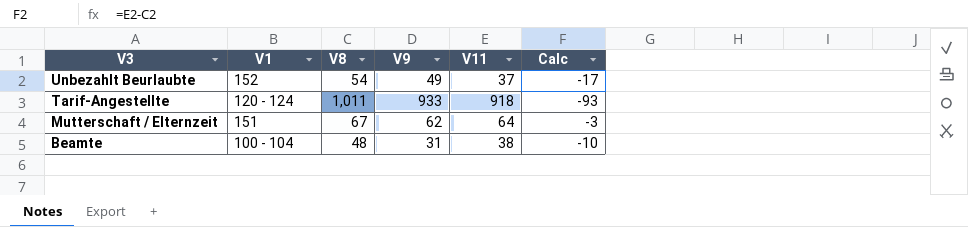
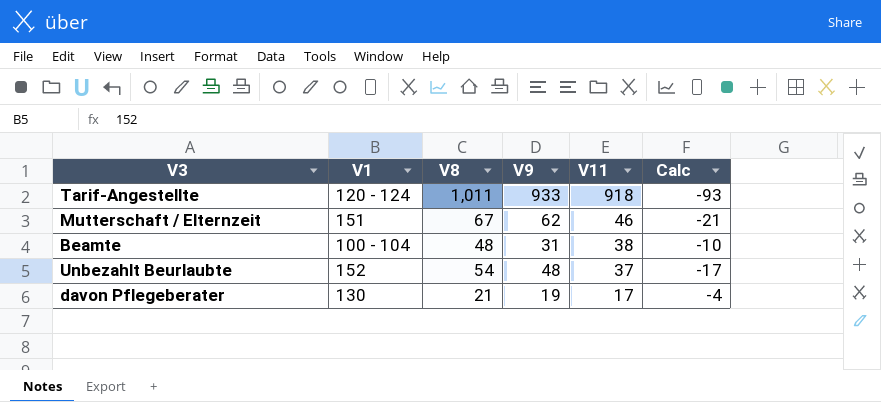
row order: V3 descending -> V11 descending
Mutterschaft / Elternzeit | V11: 64 -> 46
Mutterschaft / Elternzeit | Calc: -3 -> -21
Unbezahlt Beurlaubte | V9: 49 -> 48
row davon Pflegeberater: none -> 130 | 21 | 19 | 17 | -4

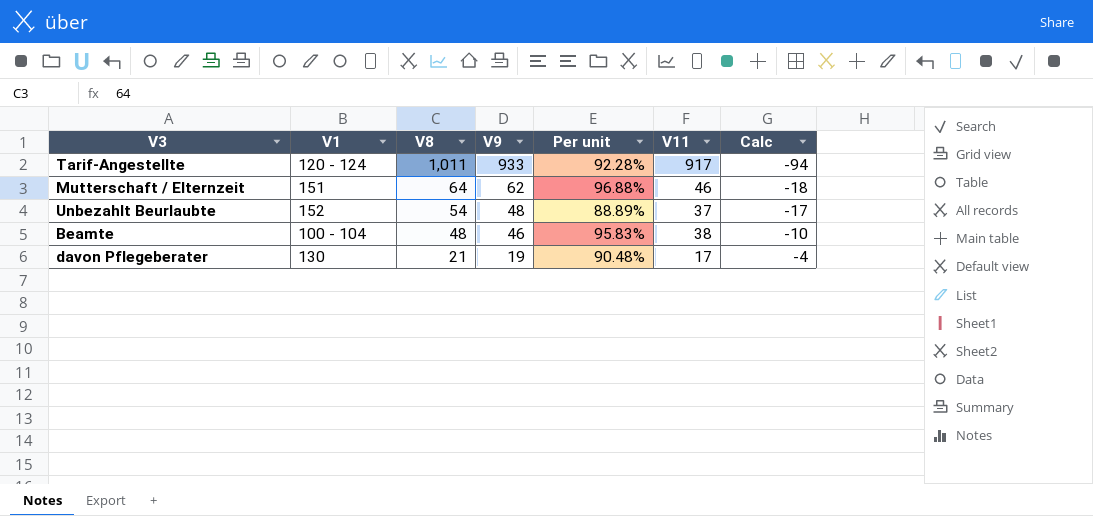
row order: V11 descending -> V8 descending
column Per unit | formula: none -> [V9] / [V8]
Tarif-Angestellte | V11: 918 -> 917
Tarif-Angestellte | Calc: -93 -> -94
Mutterschaft / Elternzeit | V8: 67 -> 64
Mutterschaft / Elternzeit | Calc: -21 -> -18
Beamte | V9: 31 -> 46

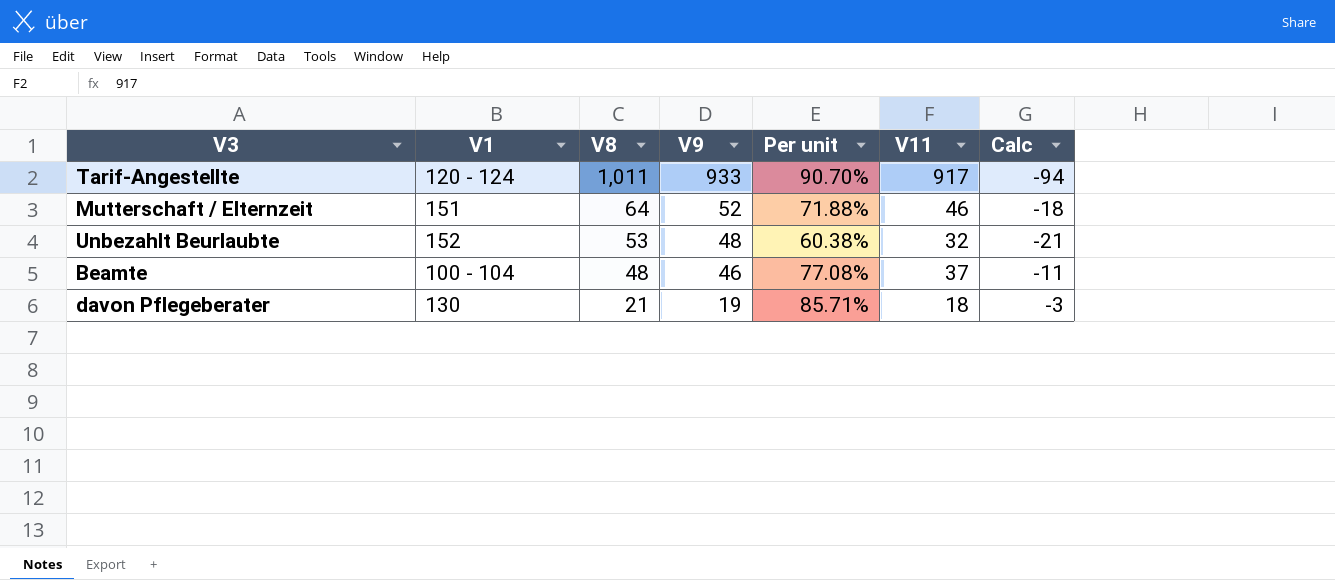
column Per unit | formula: [V9] / [V8] -> [V11] / [V8]
Mutterschaft / Elternzeit | V9: 62 -> 52
Unbezahlt Beurlaubte | V8: 54 -> 53
Unbezahlt Beurlaubte | V11: 37 -> 32
Unbezahlt Beurlaubte | Calc: -17 -> -21
Beamte | V11: 38 -> 37
Beamte | Calc: -10 -> -11
davon Pflegeberater | V11: 17 -> 18
davon Pflegeberater | Calc: -4 -> -3

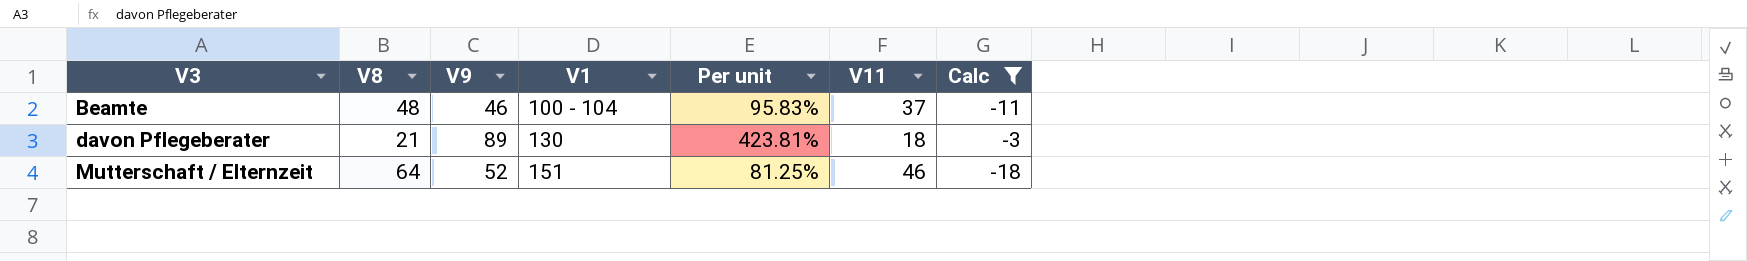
filter: none -> Calc >= -18
row order: V8 descending -> V3 ascending
column V1 | position: 2 -> 4
column Per unit | formula: [V11] / [V8] -> [V9] / [V8]
davon Pflegeberater | V9: 19 -> 89

